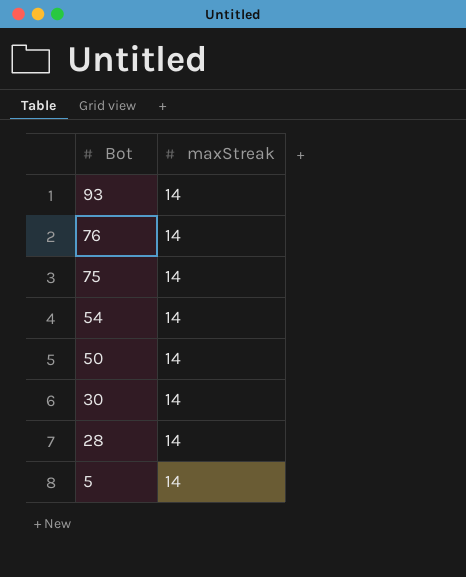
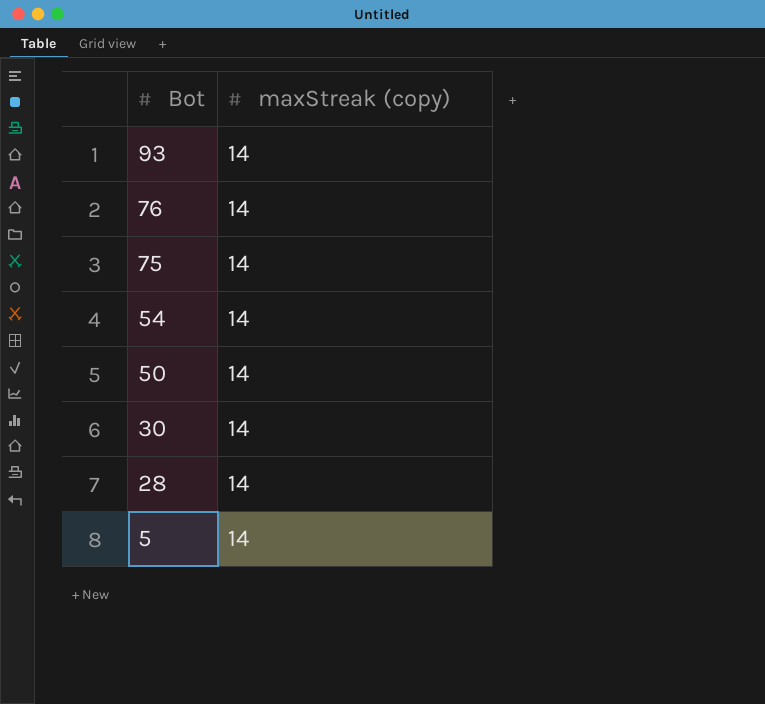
column name: maxStreak -> maxStreak (copy)

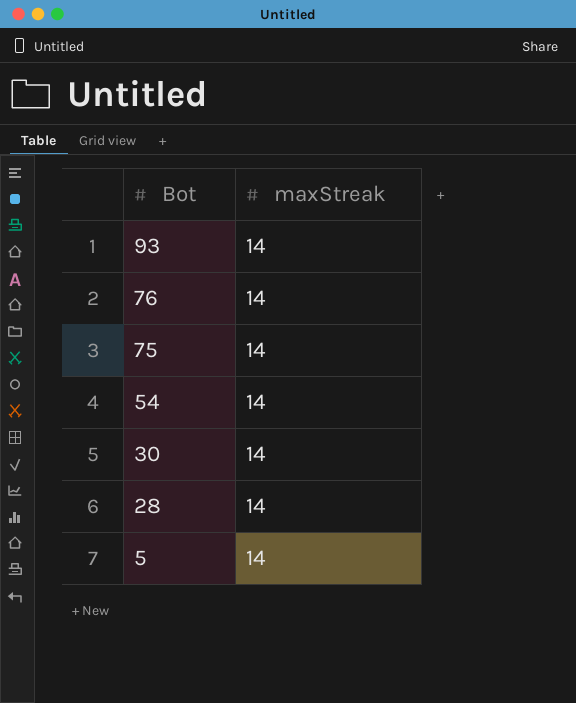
column name: maxStreak (copy) -> maxStreak
row 50: 14 -> none

